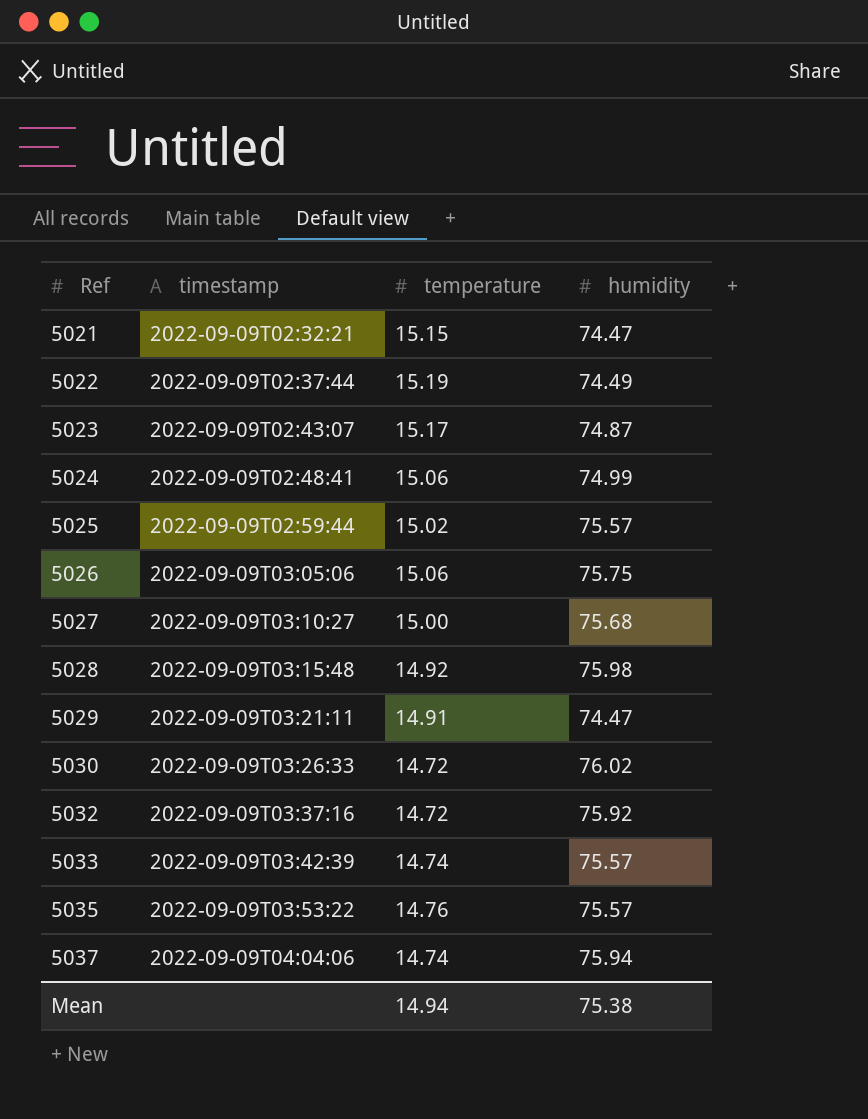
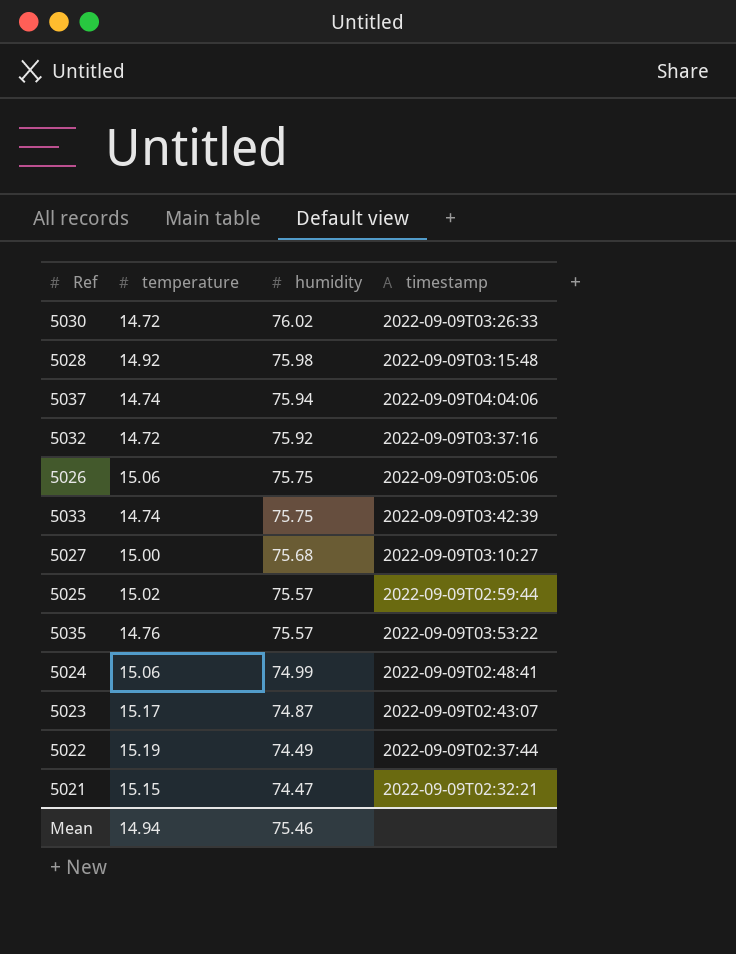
row order: Ref ascending -> humidity descending
column timestamp | position: 2 -> 4
row 5029: 2022-09-09T03:21:11 | 14.91 | 74.47 -> none
5033 | humidity: 75.57 -> 75.75
Mean | humidity: 75.38 -> 75.46

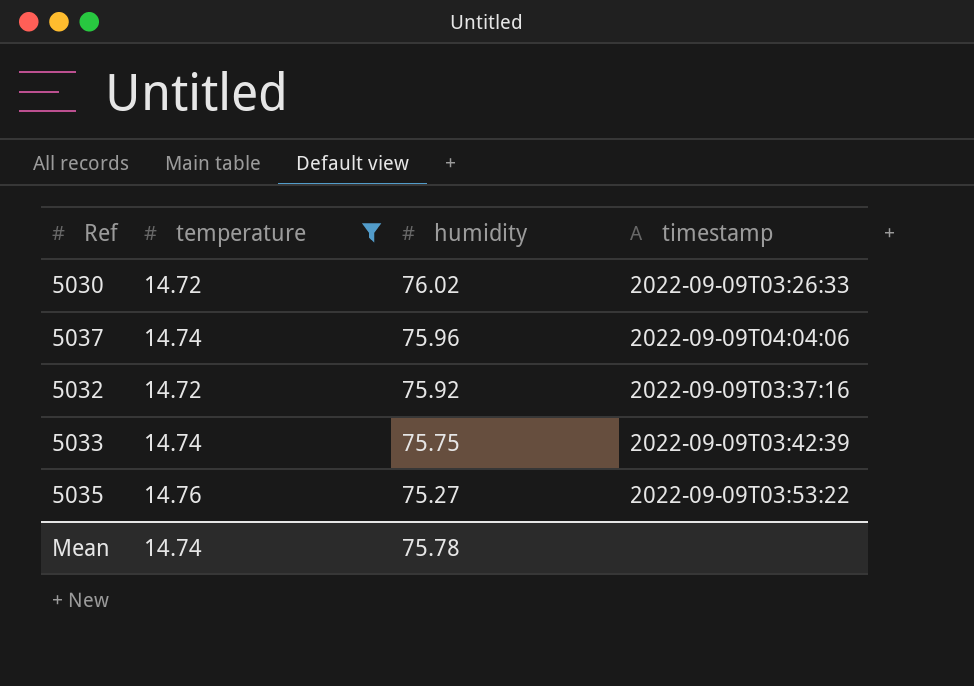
filter: none -> temperature <= 14.76
5037 | humidity: 75.94 -> 75.96
5035 | humidity: 75.57 -> 75.27
Mean | temperature: 14.94 -> 14.74
Mean | humidity: 75.46 -> 75.78

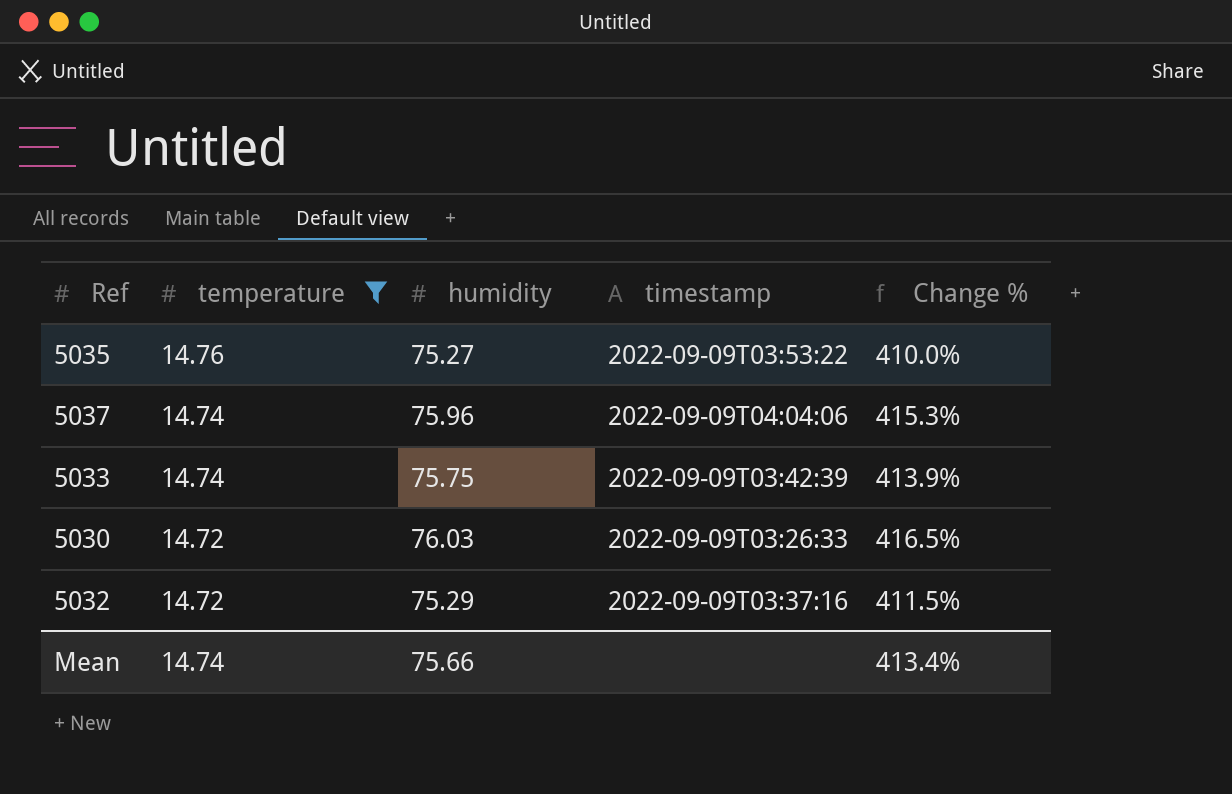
row order: humidity descending -> temperature descending
column Change % | formula: none -> ([humidity] - [temperature]) / [temperature]
5030 | humidity: 76.02 -> 76.03
5032 | humidity: 75.92 -> 75.29
Mean | humidity: 75.78 -> 75.66

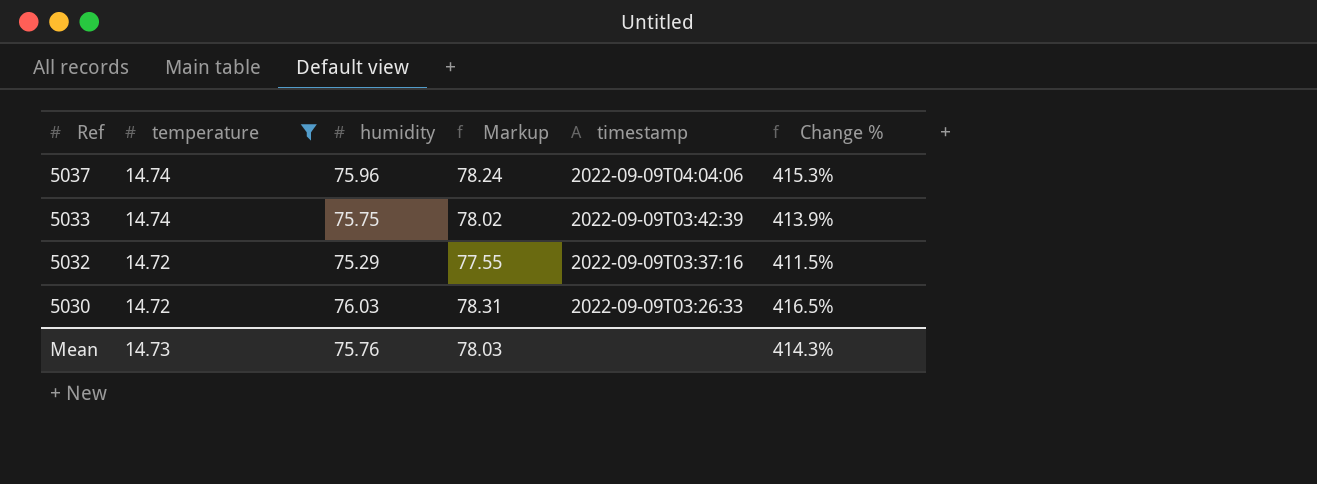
row order: temperature descending -> Ref descending
column Markup | formula: none -> [humidity] * 1.03
row 5035: 14.76 | 75.27 | 2022-09-09T03:53:22 | 410.0% -> none
Mean | temperature: 14.74 -> 14.73
Mean | humidity: 75.66 -> 75.76
Mean | Change %: 413.4% -> 414.3%

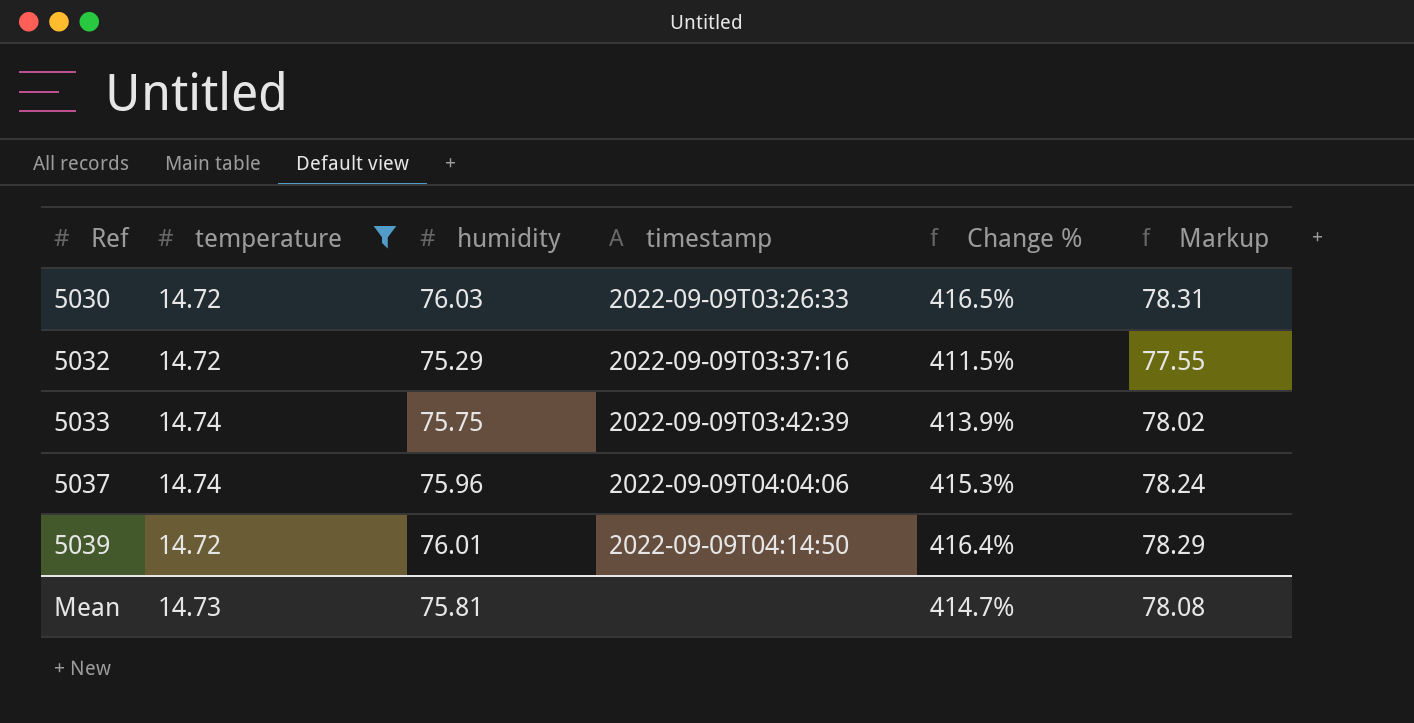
row order: Ref descending -> Ref ascending
column Markup | position: 4 -> 6
row 5039: none -> 14.72 | 76.01 | 2022-09-09T04:14:50 | 416.4% | 78.29
Mean | humidity: 75.76 -> 75.81
Mean | Change %: 414.3% -> 414.7%
Mean | Markup: 78.03 -> 78.08

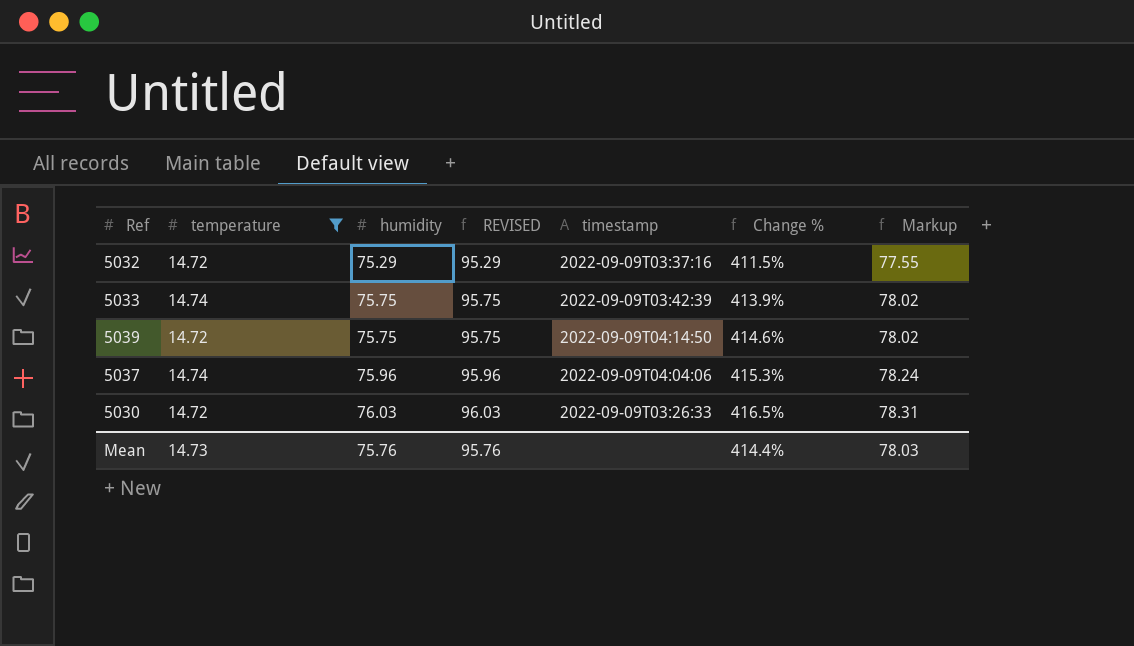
row order: Ref ascending -> humidity ascending
column REVISED | formula: none -> [humidity] + 20
5039 | humidity: 76.01 -> 75.75
5039 | Change %: 416.4% -> 414.6%
5039 | Markup: 78.29 -> 78.02
Mean | humidity: 75.81 -> 75.76
Mean | Change %: 414.7% -> 414.4%
Mean | Markup: 78.08 -> 78.03

